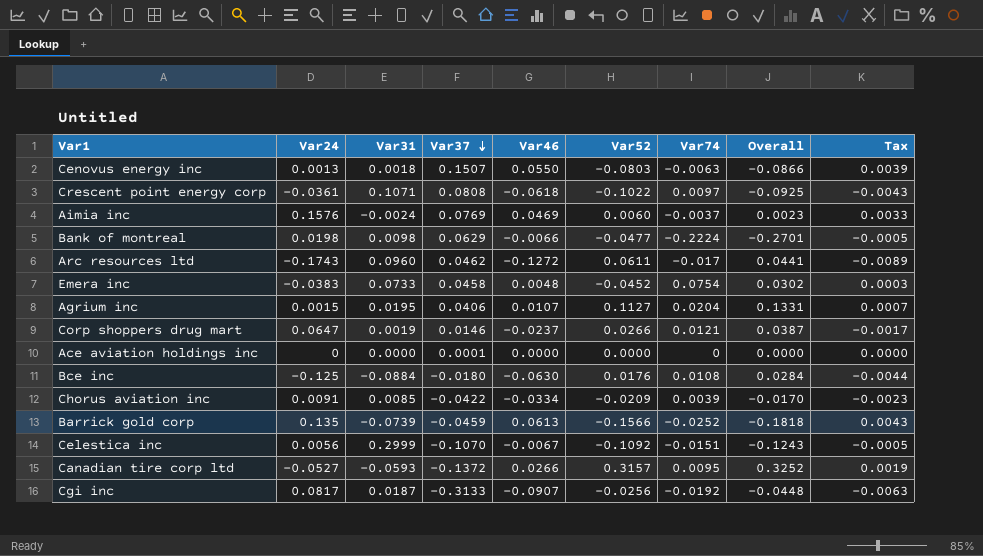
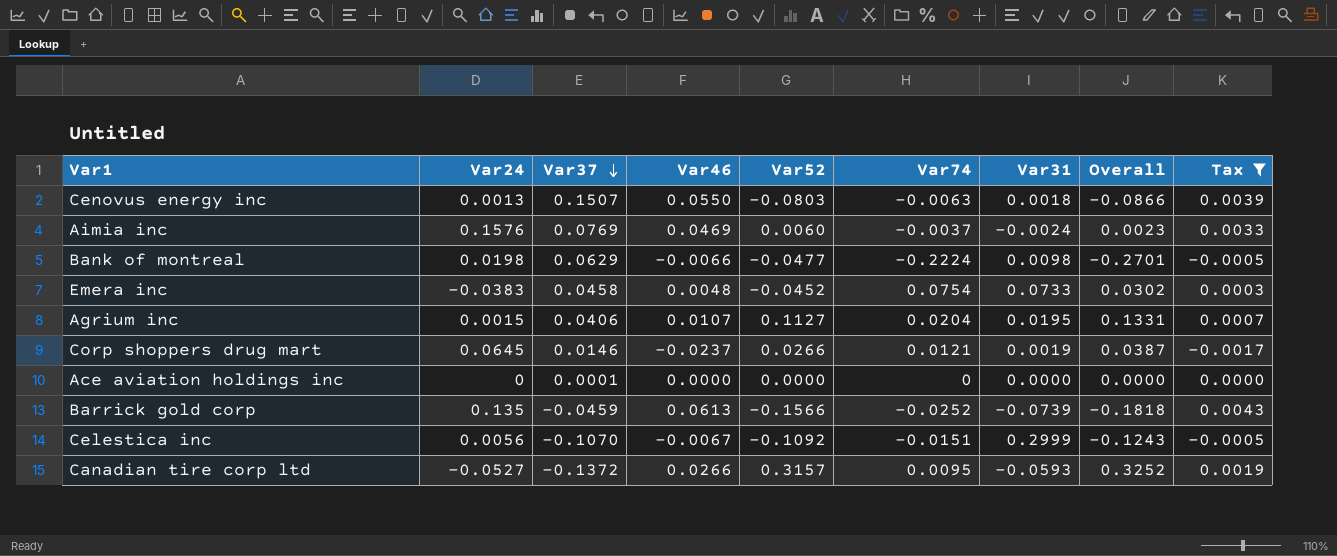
filter: none -> Tax >= -0.0017
column Var31 | position: 3 -> 7
Corp shoppers drug mart | Var24: 0.0647 -> 0.0645

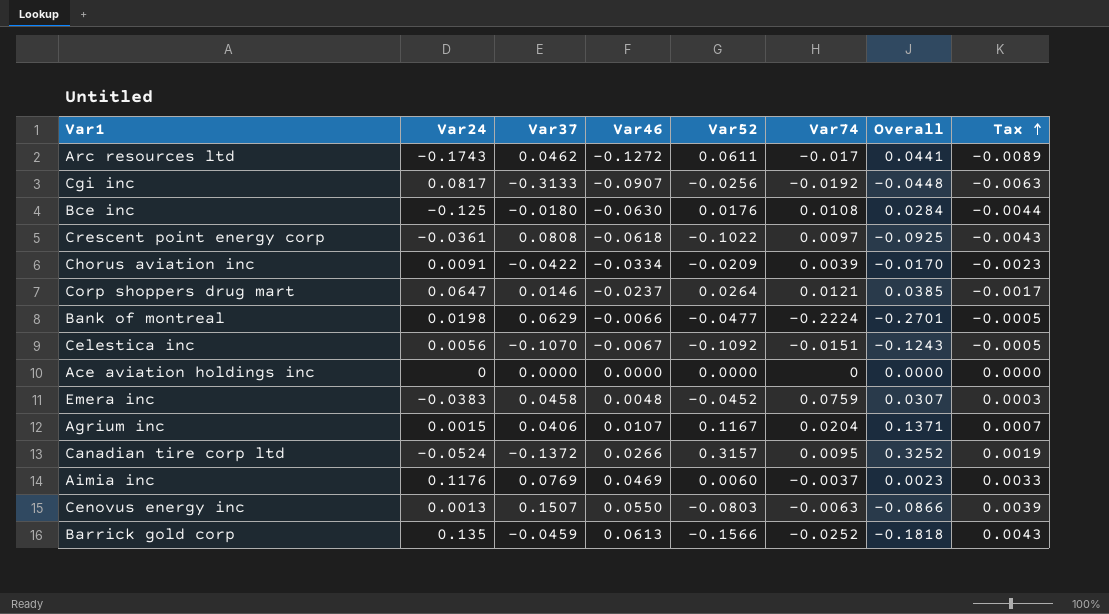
filter: Tax >= -0.0017 -> none
row order: Var37 descending -> Tax ascending
column Var31 | position: 7 -> none
Corp shoppers drug mart | Var24: 0.0645 -> 0.0647
Corp shoppers drug mart | Var52: 0.0266 -> 0.0264
Corp shoppers drug mart | Overall: 0.0387 -> 0.0385
Ace aviation holdings inc | Var37: 0.0001 -> 0.0000
Emera inc | Var74: 0.0754 -> 0.0759
Emera inc | Overall: 0.0302 -> 0.0307
Agrium inc | Var52: 0.1127 -> 0.1167
Agrium inc | Overall: 0.1331 -> 0.1371
Canadian tire corp ltd | Var24: -0.0527 -> -0.0524
Aimia inc | Var24: 0.1576 -> 0.1176

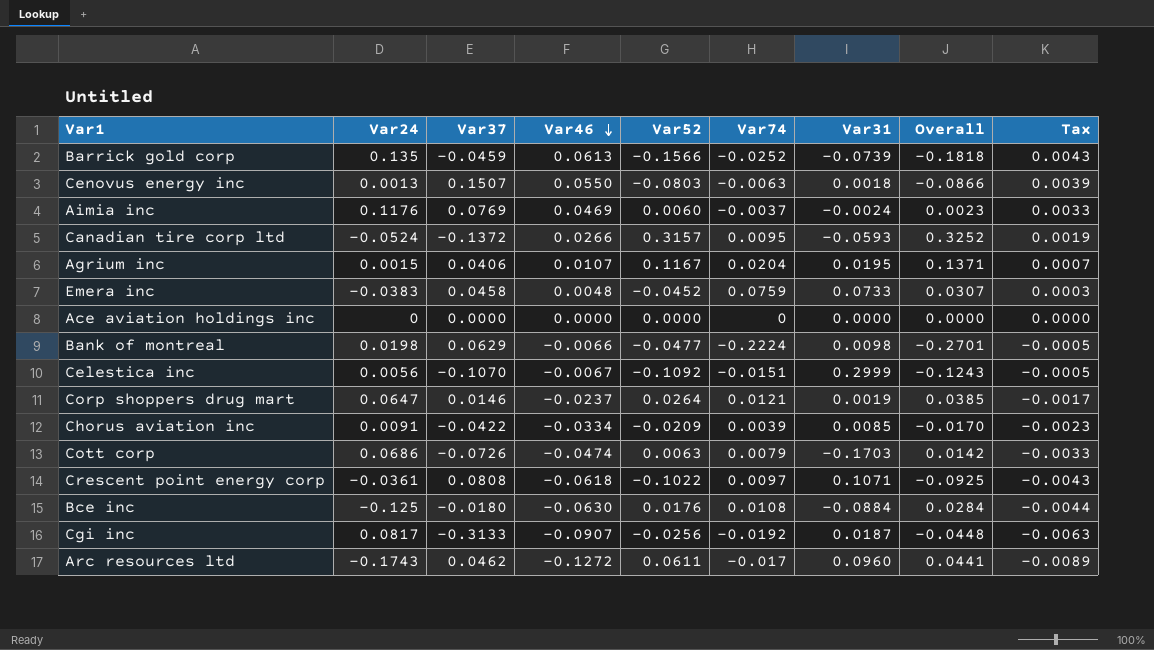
row order: Tax ascending -> Var46 descending
column Var31 | position: none -> 7
row Cott corp: none -> 0.0686 | -0.0726 | -0.0474 | 0.0063 | 0.0079 | -0.1703 | 0.0142 | -0.0033

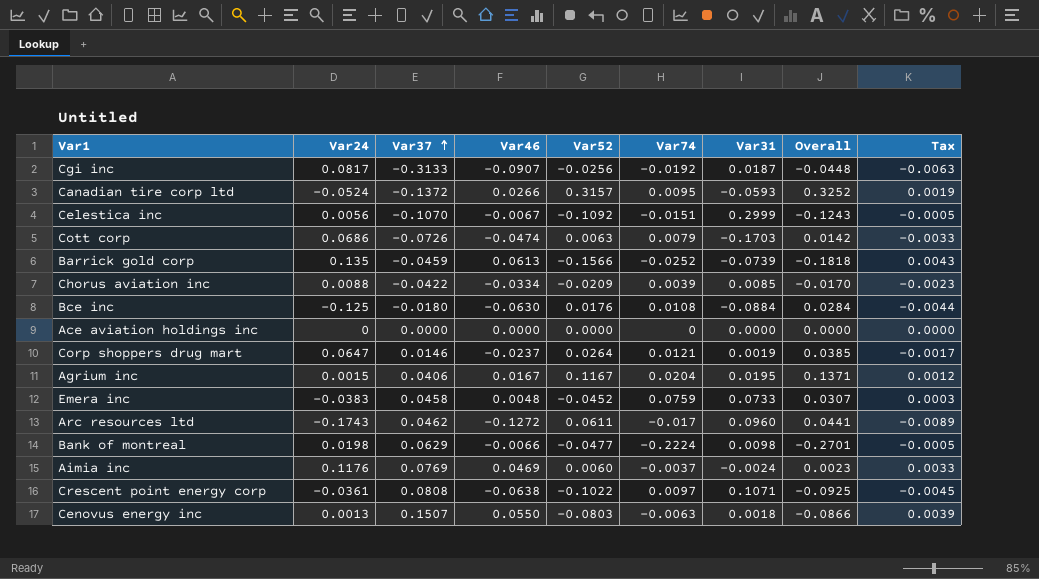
row order: Var46 descending -> Var37 ascending
Chorus aviation inc | Var24: 0.0091 -> 0.0088
Agrium inc | Var46: 0.0107 -> 0.0167
Agrium inc | Tax: 0.0007 -> 0.0012
Crescent point energy corp | Var46: -0.0618 -> -0.0638
Crescent point energy corp | Tax: -0.0043 -> -0.0045

